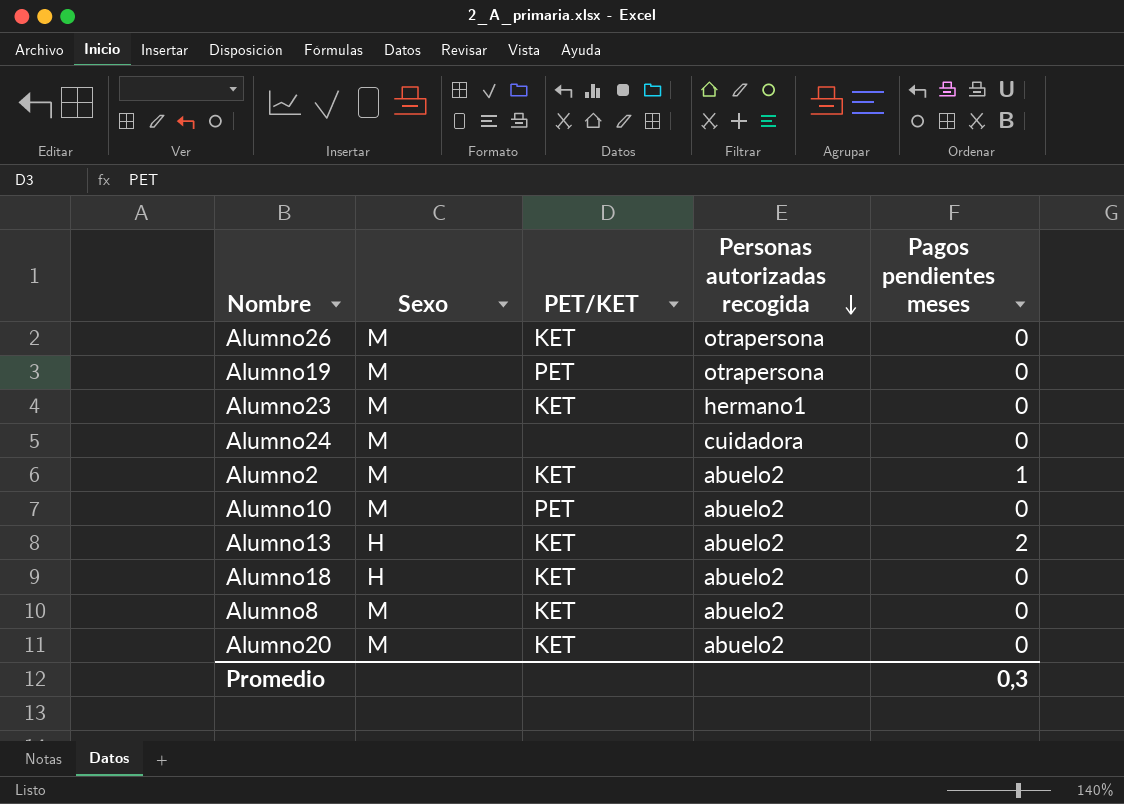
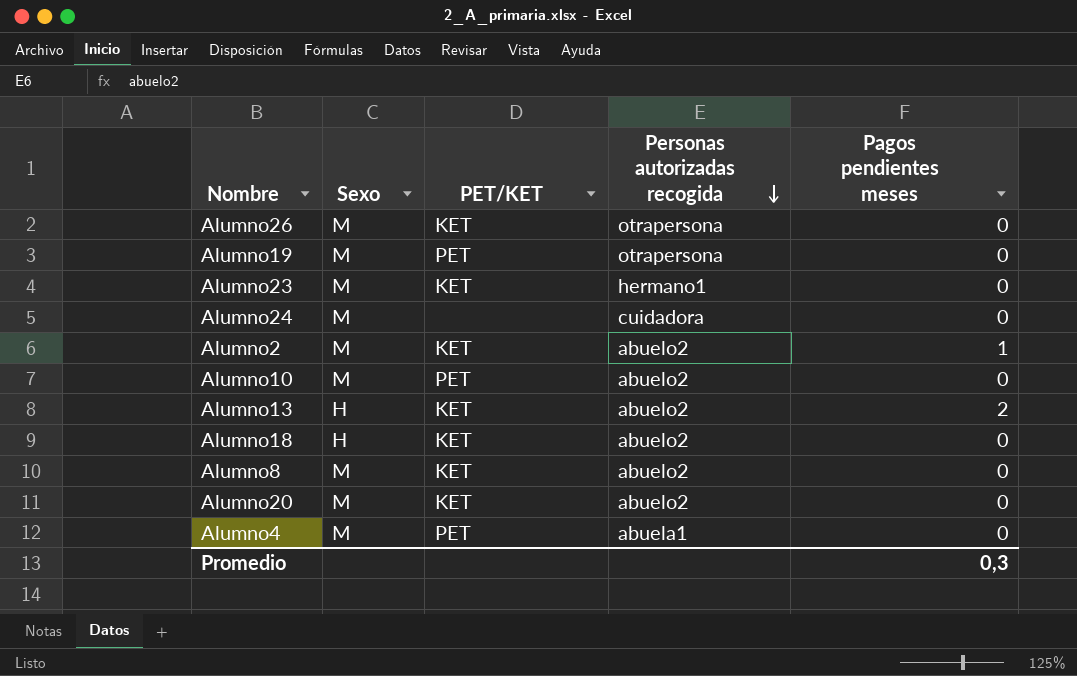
row Alumno4: none -> M | PET | abuela1 | 0

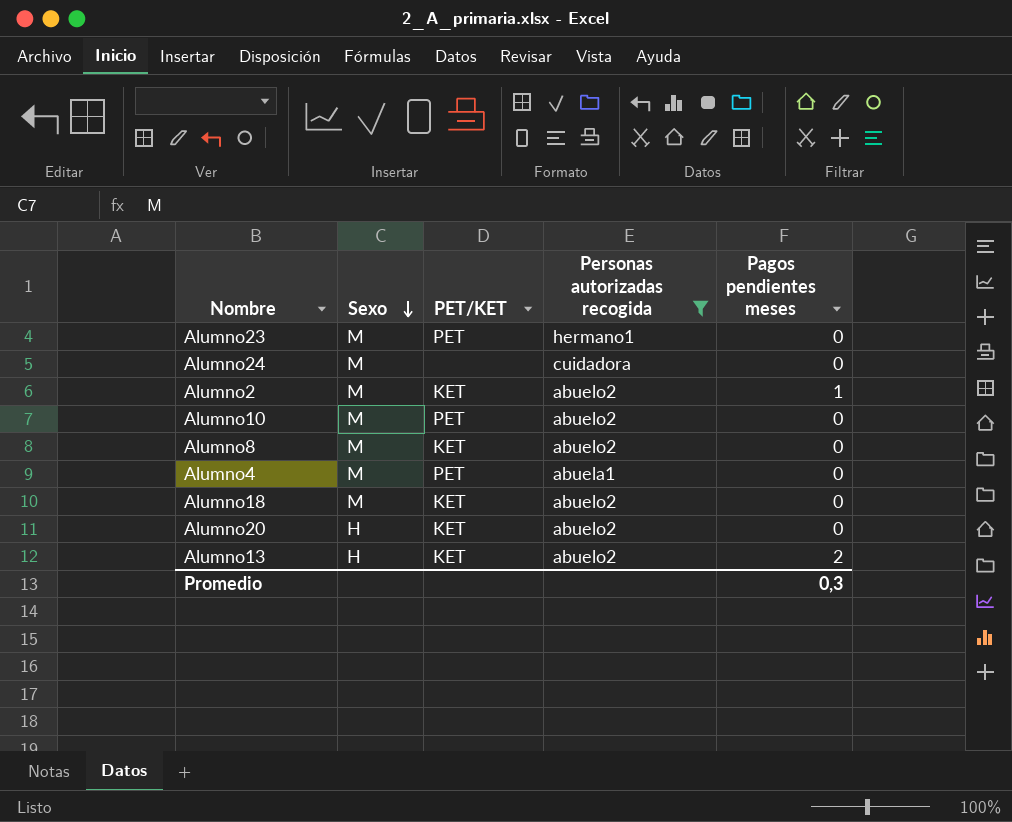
filter: none -> Personas autorizadas recogida != otrapersona
row order: Personas autorizadas recogida descending -> Sexo descending
Alumno23 | PET/KET: KET -> PET
Alumno18 | Sexo: H -> M
Alumno20 | Sexo: M -> H

